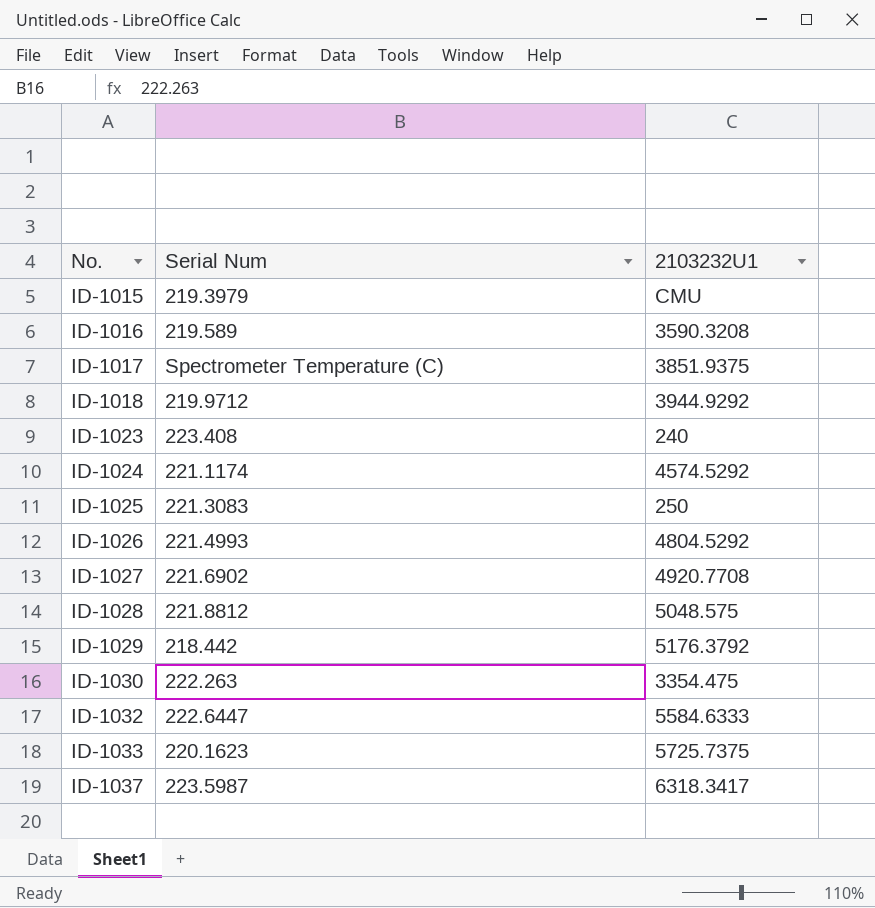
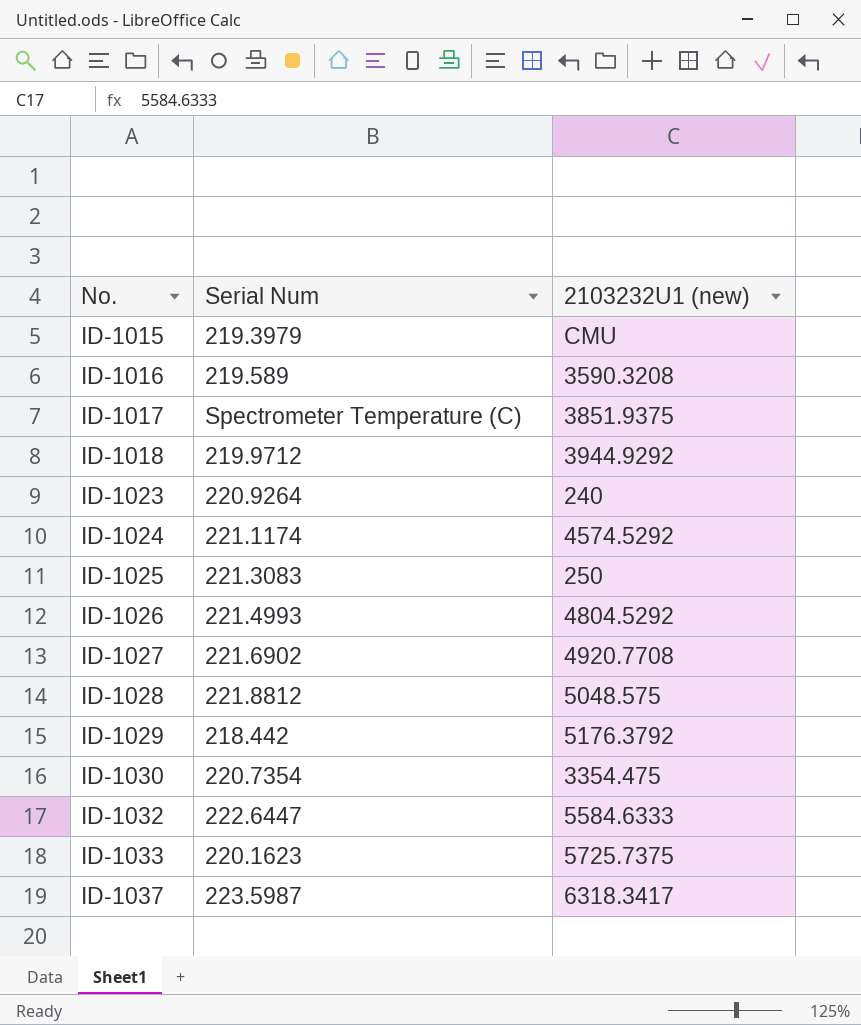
column name: 2103232U1 -> 2103232U1 (new)
ID-1023 | Serial Num: 223.408 -> 220.9264
ID-1030 | Serial Num: 222.263 -> 220.7354

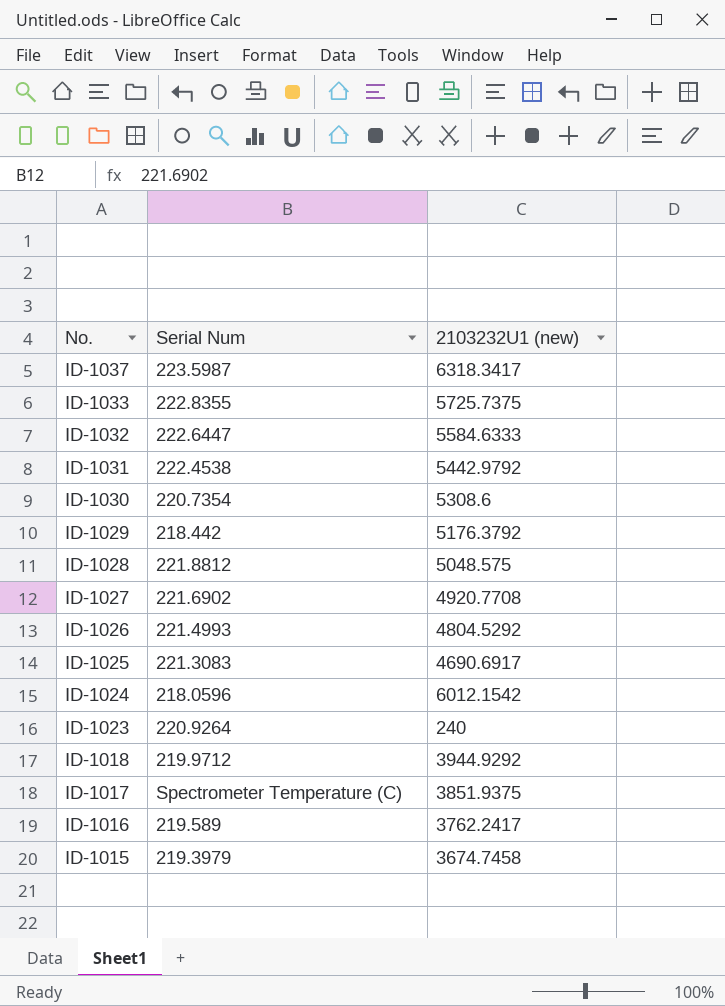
row order: No. ascending -> No. descending
ID-1033 | Serial Num: 220.1623 -> 222.8355
row ID-1031: none -> 222.4538 | 5442.9792
ID-1030 | 2103232U1 (new): 3354.475 -> 5308.6
ID-1025 | 2103232U1 (new): 250 -> 4690.6917
ID-1024 | Serial Num: 221.1174 -> 218.0596
ID-1024 | 2103232U1 (new): 4574.5292 -> 6012.1542
ID-1016 | 2103232U1 (new): 3590.3208 -> 3762.2417
ID-1015 | 2103232U1 (new): CMU -> 3674.7458

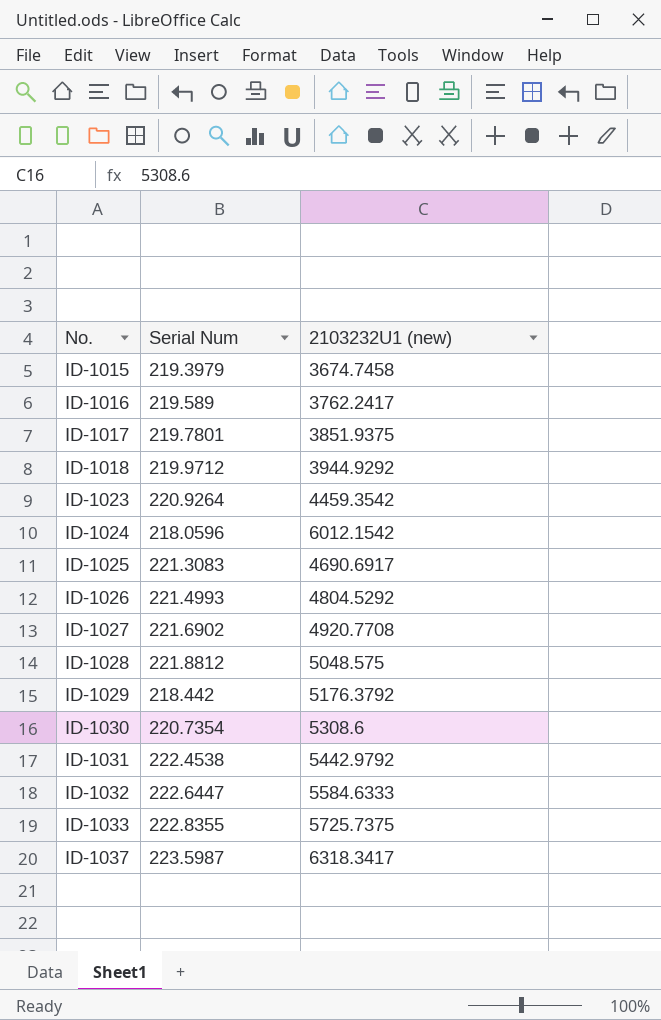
row order: No. descending -> No. ascending
ID-1017 | Serial Num: Spectrometer Temperature (C) -> 219.7801
ID-1023 | 2103232U1 (new): 240 -> 4459.3542

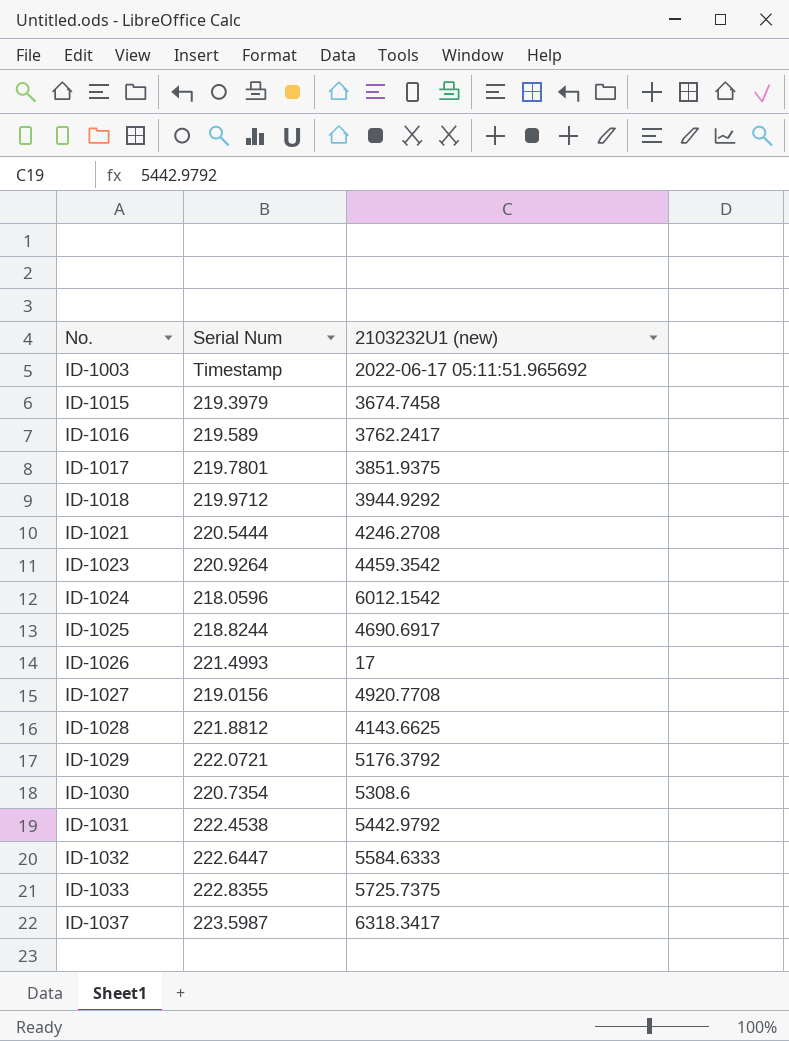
row ID-1003: none -> Timestamp | 2022-06-17 05:11:51.965692
row ID-1021: none -> 220.5444 | 4246.2708
ID-1025 | Serial Num: 221.3083 -> 218.8244
ID-1026 | 2103232U1 (new): 4804.5292 -> 17
ID-1027 | Serial Num: 221.6902 -> 219.0156
ID-1028 | 2103232U1 (new): 5048.575 -> 4143.6625
ID-1029 | Serial Num: 218.442 -> 222.0721

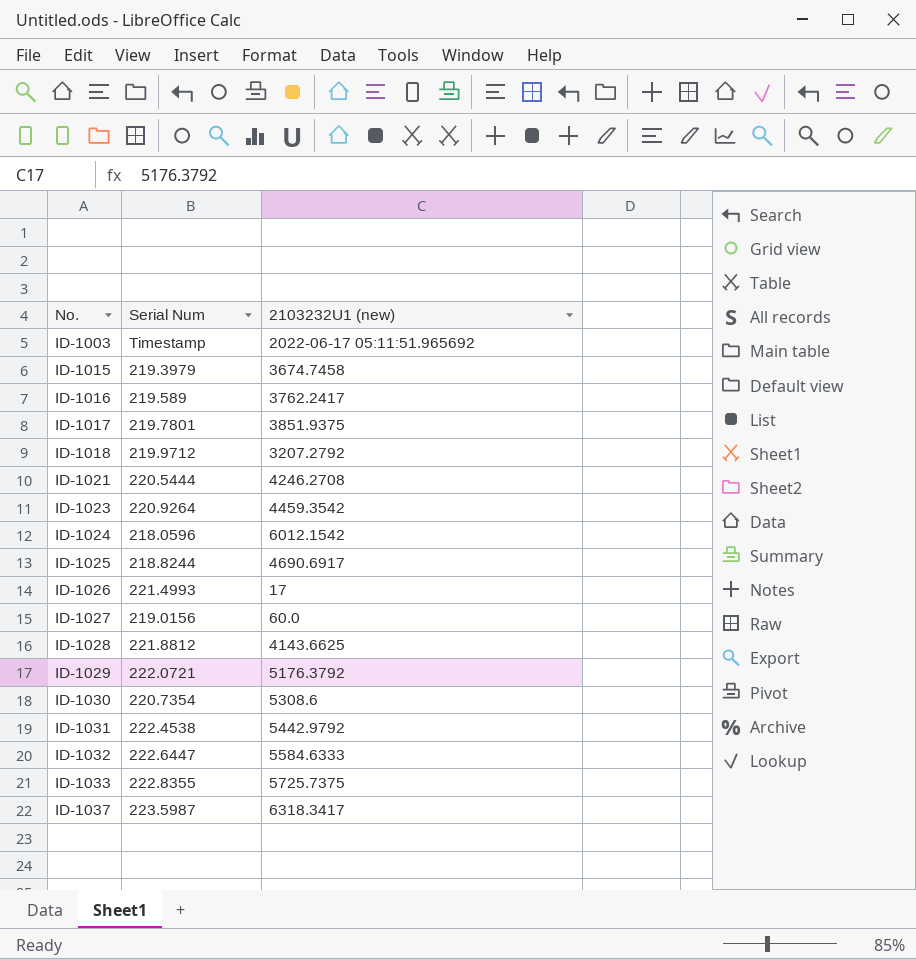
ID-1018 | 2103232U1 (new): 3944.9292 -> 3207.2792
ID-1027 | 2103232U1 (new): 4920.7708 -> 60.0

